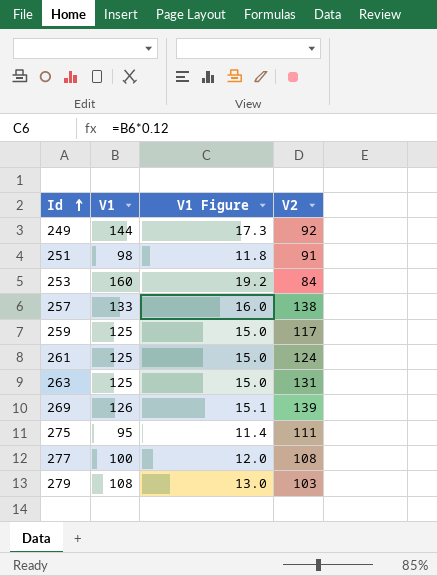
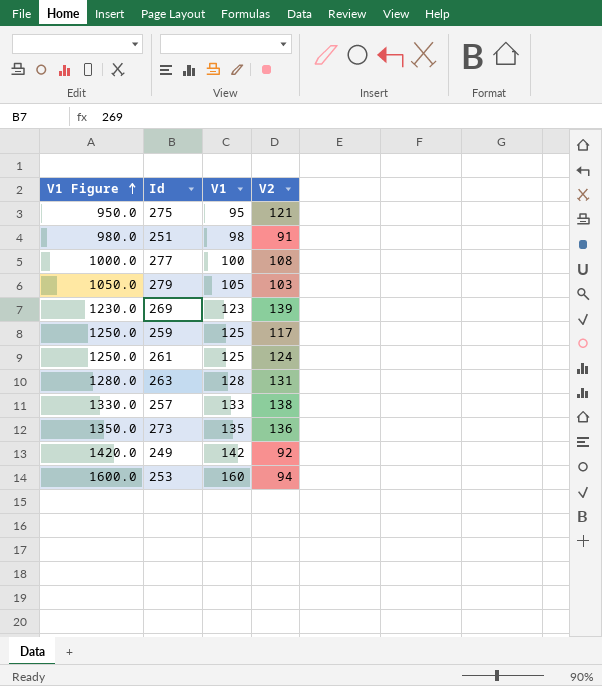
row order: Id ascending -> V1 Figure ascending
column V1 Figure | formula: [V1] * 0.12 -> [V1] * 10
column V1 Figure | position: 3 -> 1
275 | V2: 111 -> 121
279 | V1: 108 -> 105
269 | V1: 126 -> 123
263 | V1: 125 -> 128
row 273: none -> 1350.0 | 135 | 136
249 | V1: 144 -> 142
253 | V2: 84 -> 94

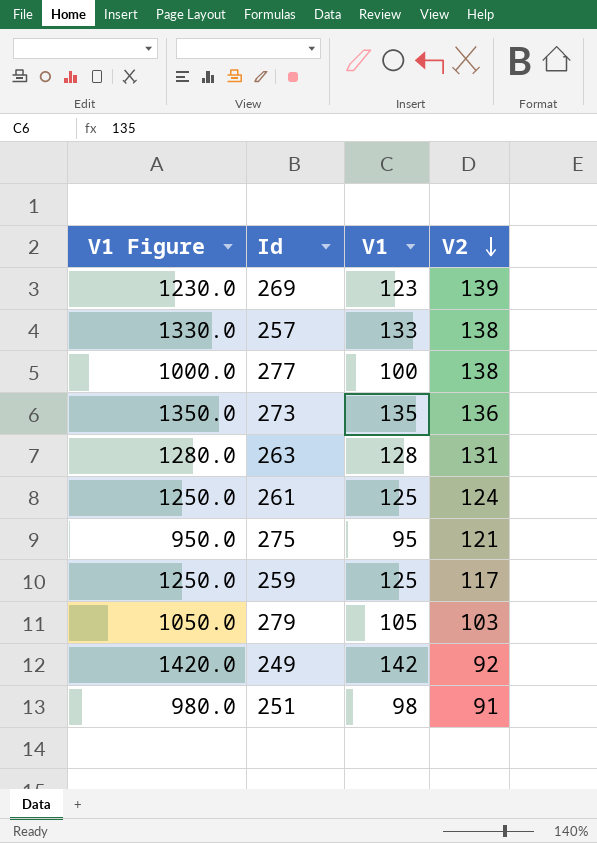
row order: V1 Figure ascending -> V2 descending
row 253: 1600.0 | 160 | 94 -> none
277 | V2: 108 -> 138

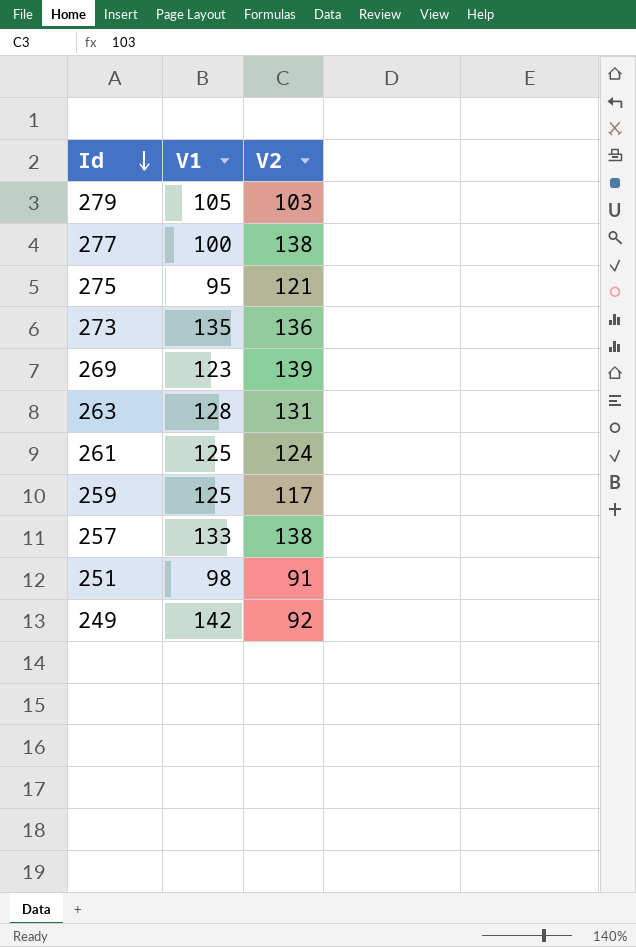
row order: V2 descending -> Id descending
column V1 Figure | formula: [V1] * 10 -> none

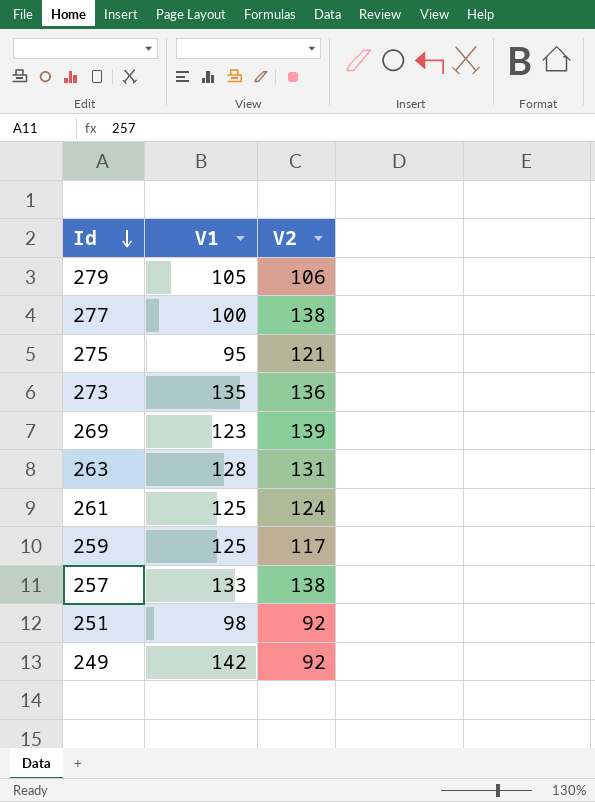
279 | V2: 103 -> 106
251 | V2: 91 -> 92

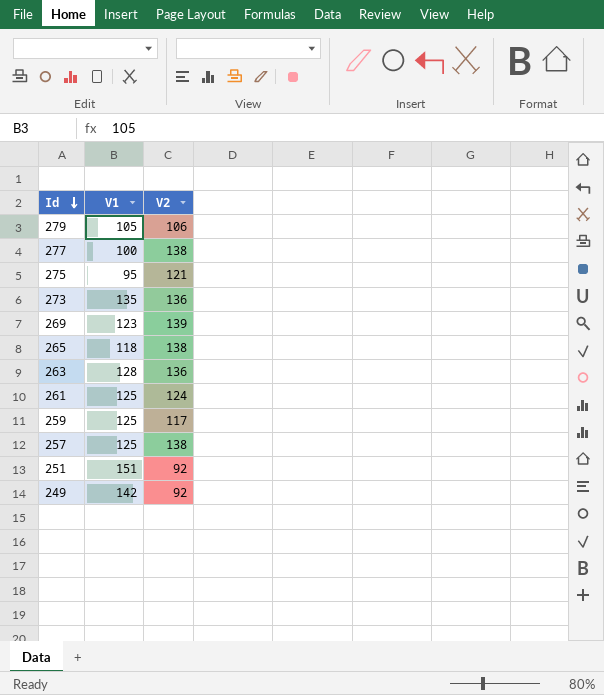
row 265: none -> 118 | 138
263 | V2: 131 -> 136
257 | V1: 133 -> 125
251 | V1: 98 -> 151

